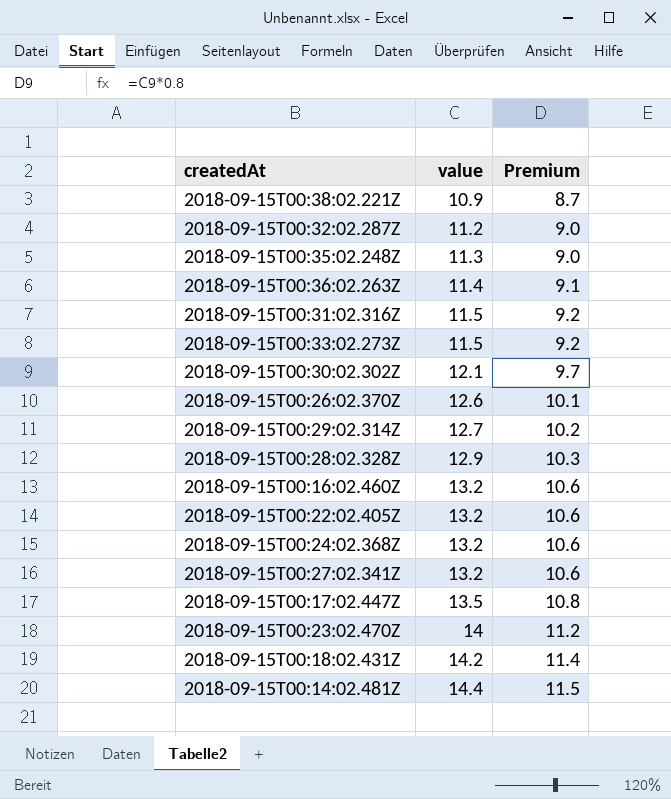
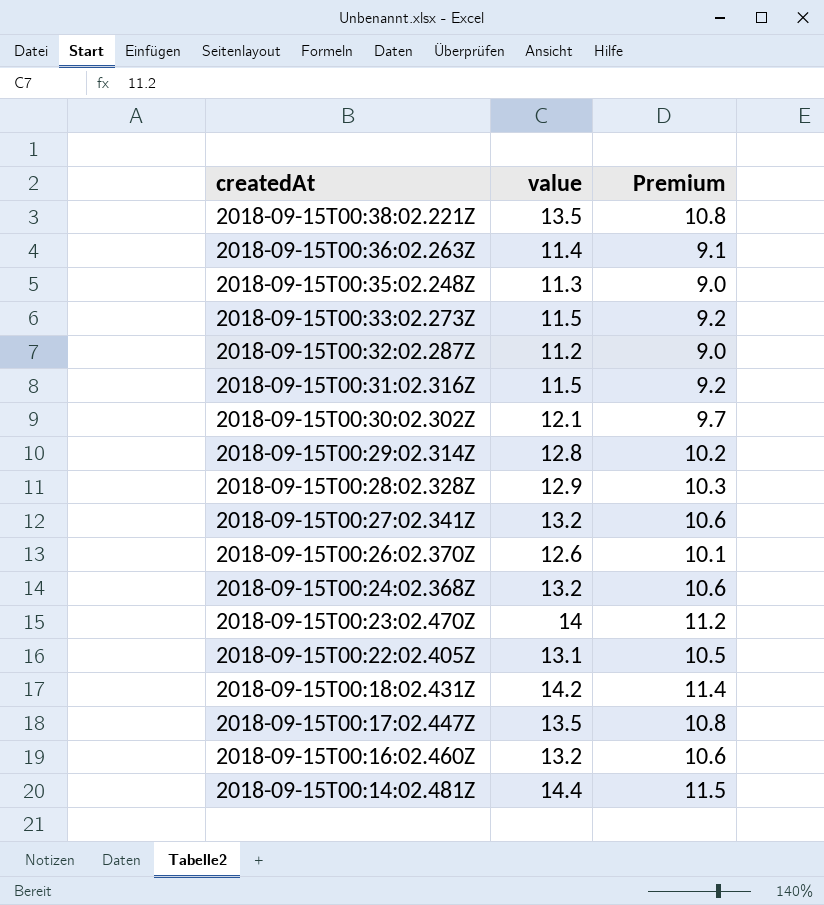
row order: value ascending -> createdAt descending
2018-09-15T00:38:02.221Z | value: 10.9 -> 13.5
2018-09-15T00:38:02.221Z | Premium: 8.7 -> 10.8
2018-09-15T00:29:02.314Z | value: 12.7 -> 12.8
2018-09-15T00:22:02.405Z | value: 13.2 -> 13.1
2018-09-15T00:22:02.405Z | Premium: 10.6 -> 10.5

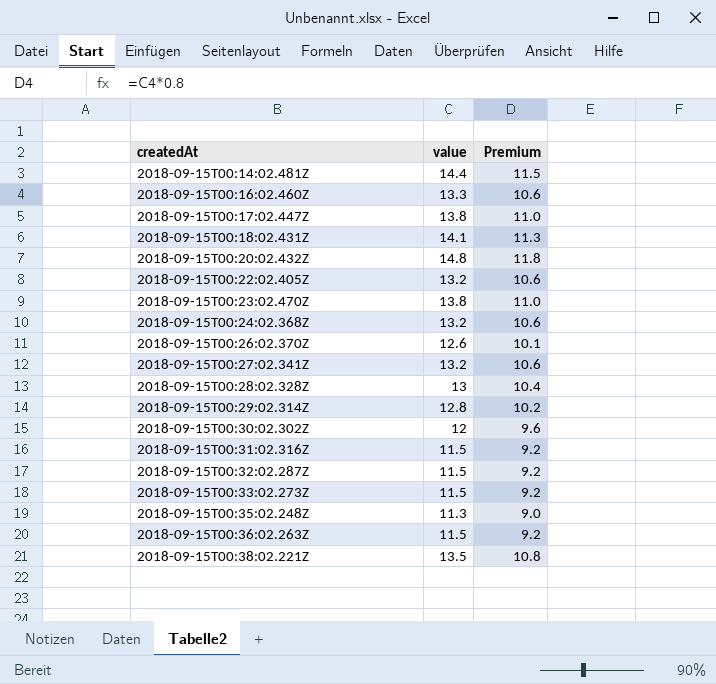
row order: createdAt descending -> createdAt ascending
2018-09-15T00:16:02.460Z | value: 13.2 -> 13.3
2018-09-15T00:17:02.447Z | value: 13.5 -> 13.8
2018-09-15T00:17:02.447Z | Premium: 10.8 -> 11.0
2018-09-15T00:18:02.431Z | value: 14.2 -> 14.1
2018-09-15T00:18:02.431Z | Premium: 11.4 -> 11.3
row 2018-09-15T00:20:02.432Z: none -> 14.8 | 11.8
2018-09-15T00:22:02.405Z | value: 13.1 -> 13.2
2018-09-15T00:22:02.405Z | Premium: 10.5 -> 10.6
2018-09-15T00:23:02.470Z | value: 14 -> 13.8
2018-09-15T00:23:02.470Z | Premium: 11.2 -> 11.0
2018-09-15T00:28:02.328Z | value: 12.9 -> 13
2018-09-15T00:28:02.328Z | Premium: 10.3 -> 10.4
2018-09-15T00:30:02.302Z | value: 12.1 -> 12
2018-09-15T00:30:02.302Z | Premium: 9.7 -> 9.6
2018-09-15T00:32:02.287Z | value: 11.2 -> 11.5
2018-09-15T00:32:02.287Z | Premium: 9.0 -> 9.2
2018-09-15T00:36:02.263Z | value: 11.4 -> 11.5
2018-09-15T00:36:02.263Z | Premium: 9.1 -> 9.2

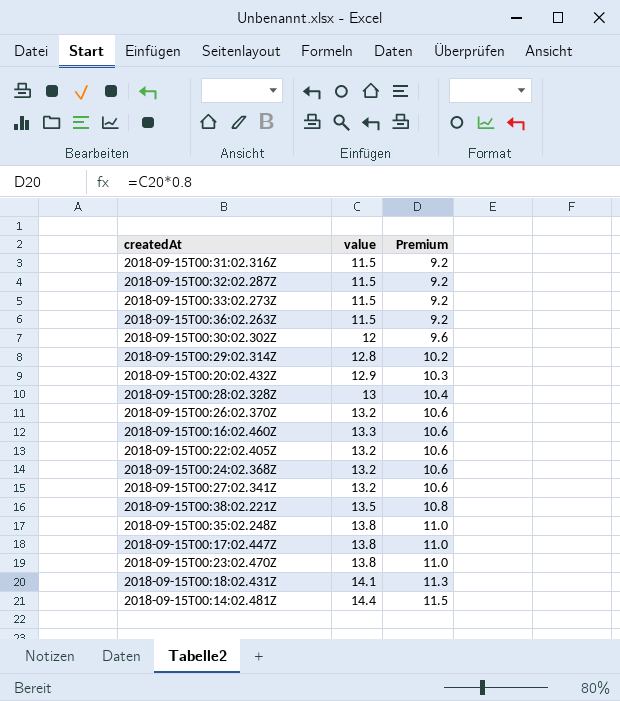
row order: createdAt ascending -> Premium ascending
2018-09-15T00:20:02.432Z | value: 14.8 -> 12.9
2018-09-15T00:20:02.432Z | Premium: 11.8 -> 10.3
2018-09-15T00:26:02.370Z | value: 12.6 -> 13.2
2018-09-15T00:26:02.370Z | Premium: 10.1 -> 10.6
2018-09-15T00:35:02.248Z | value: 11.3 -> 13.8
2018-09-15T00:35:02.248Z | Premium: 9.0 -> 11.0

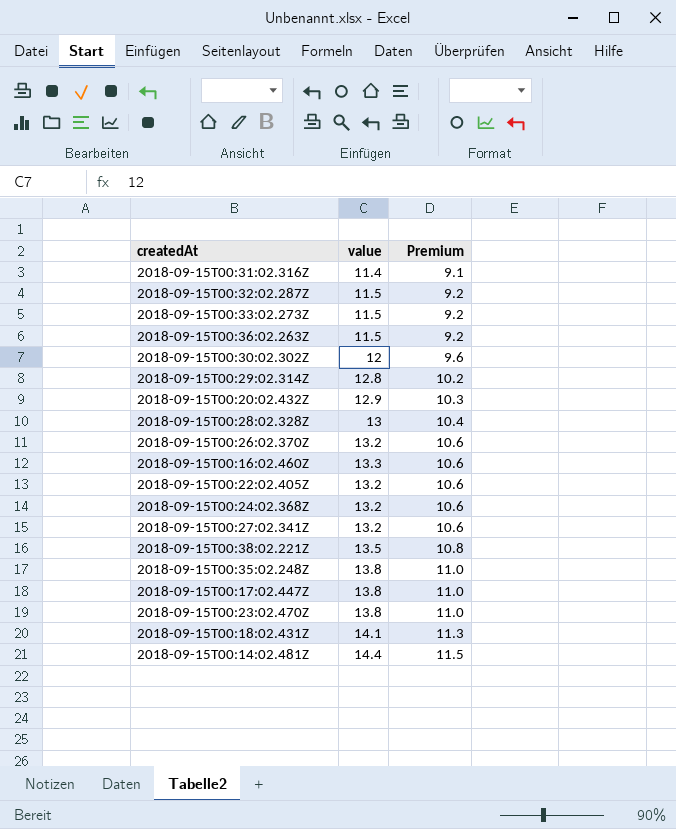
2018-09-15T00:31:02.316Z | value: 11.5 -> 11.4
2018-09-15T00:31:02.316Z | Premium: 9.2 -> 9.1

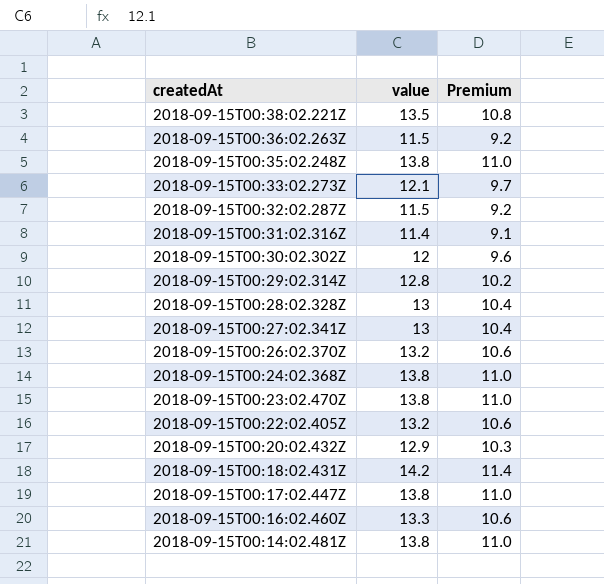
row order: Premium ascending -> createdAt descending
2018-09-15T00:33:02.273Z | value: 11.5 -> 12.1
2018-09-15T00:33:02.273Z | Premium: 9.2 -> 9.7
2018-09-15T00:27:02.341Z | value: 13.2 -> 13
2018-09-15T00:27:02.341Z | Premium: 10.6 -> 10.4
2018-09-15T00:24:02.368Z | value: 13.2 -> 13.8
2018-09-15T00:24:02.368Z | Premium: 10.6 -> 11.0
2018-09-15T00:18:02.431Z | value: 14.1 -> 14.2
2018-09-15T00:18:02.431Z | Premium: 11.3 -> 11.4
2018-09-15T00:14:02.481Z | value: 14.4 -> 13.8
2018-09-15T00:14:02.481Z | Premium: 11.5 -> 11.0

